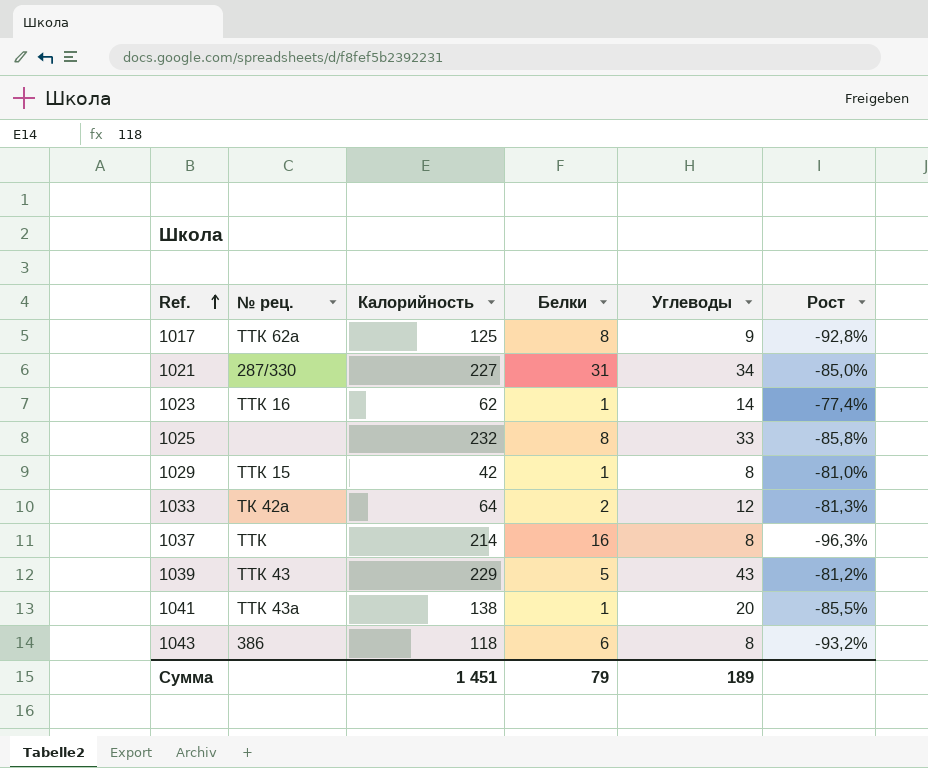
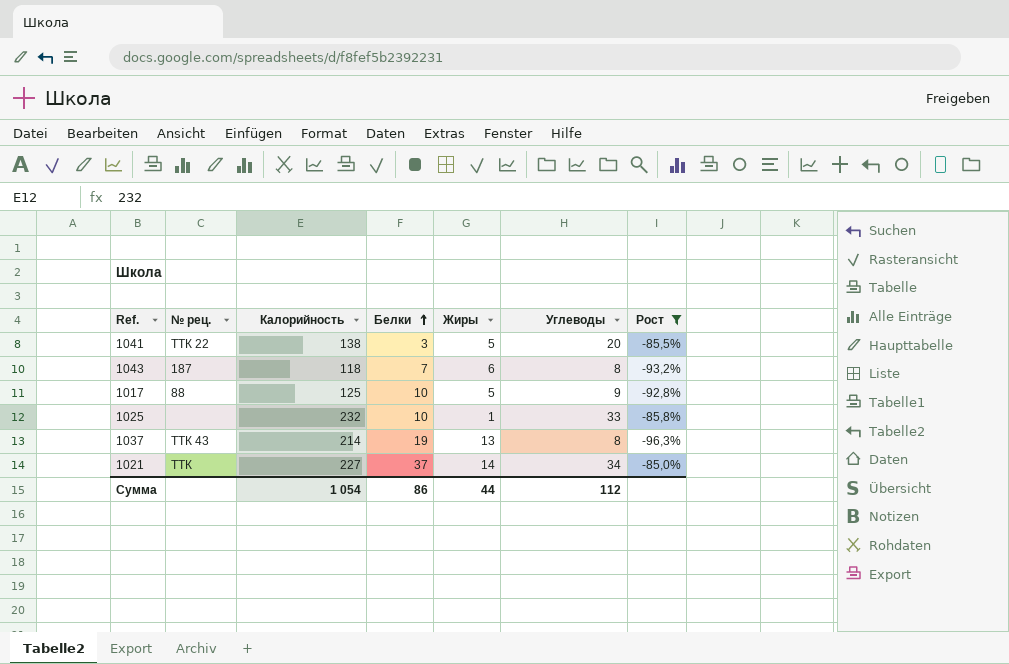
filter: none -> Рост <= -85,0%
row order: Ref. ascending -> Белки ascending
column Жиры | position: none -> 5
1041 | № рец.: ТТК 43а -> ТТК 22
1041 | Белки: 1 -> 3
1043 | № рец.: 386 -> 187
1043 | Белки: 6 -> 7
1017 | № рец.: ТТК 62а -> 88
1017 | Белки: 8 -> 10
1025 | Белки: 8 -> 10
1037 | № рец.: ТТК -> ТТК 43
1037 | Белки: 16 -> 19
1021 | № рец.: 287/330 -> ТТК
1021 | Белки: 31 -> 37
Сумма | Калорийность: 1 451 -> 1 054
Сумма | Белки: 79 -> 86
Сумма | Углеводы: 189 -> 112

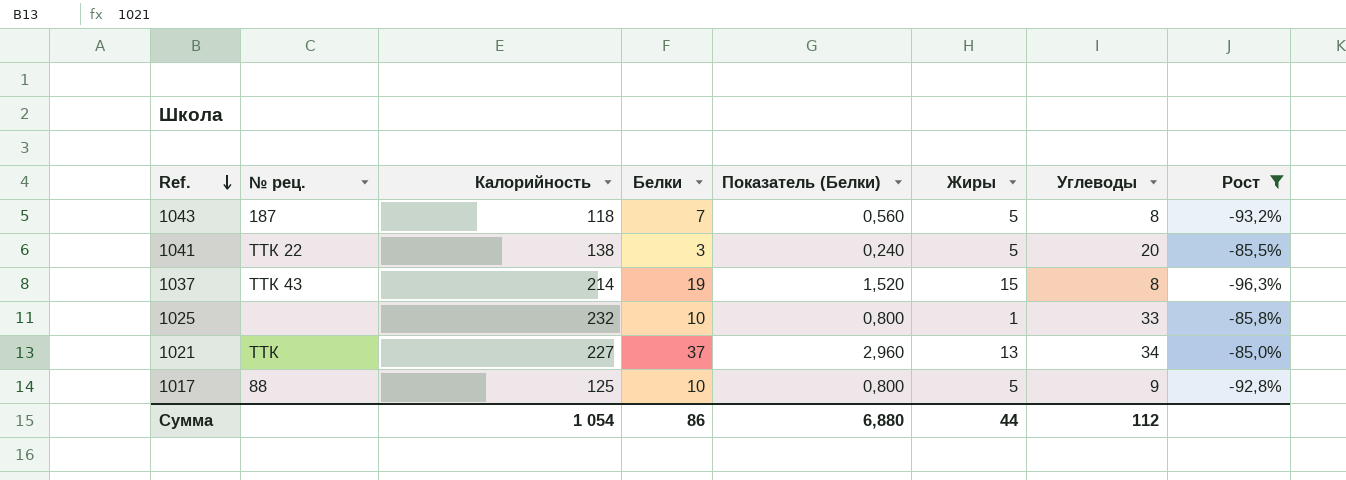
row order: Белки ascending -> Ref. descending
column Показатель (Белки) | formula: none -> [Белки] * 0,08
1043 | Жиры: 6 -> 5
1037 | Жиры: 13 -> 15
1021 | Жиры: 14 -> 13

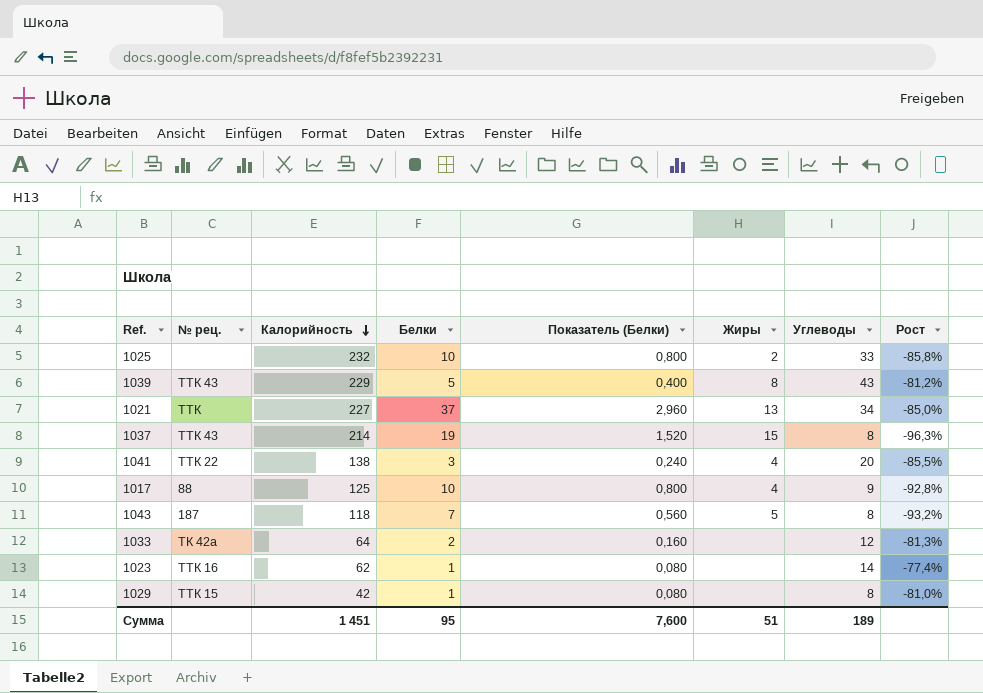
filter: Рост <= -85,0% -> none
row order: Ref. descending -> Калорийность descending
1025 | Жиры: 1 -> 2
1041 | Жиры: 5 -> 4
1017 | Жиры: 5 -> 4
Сумма | Калорийность: 1 054 -> 1 451
Сумма | Белки: 86 -> 95
Сумма | Показатель (Белки): 6,880 -> 7,600
Сумма | Жиры: 44 -> 51
Сумма | Углеводы: 112 -> 189

